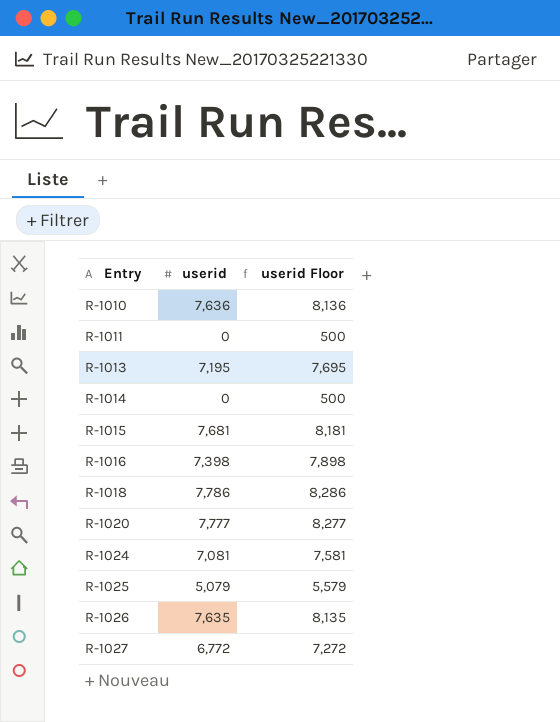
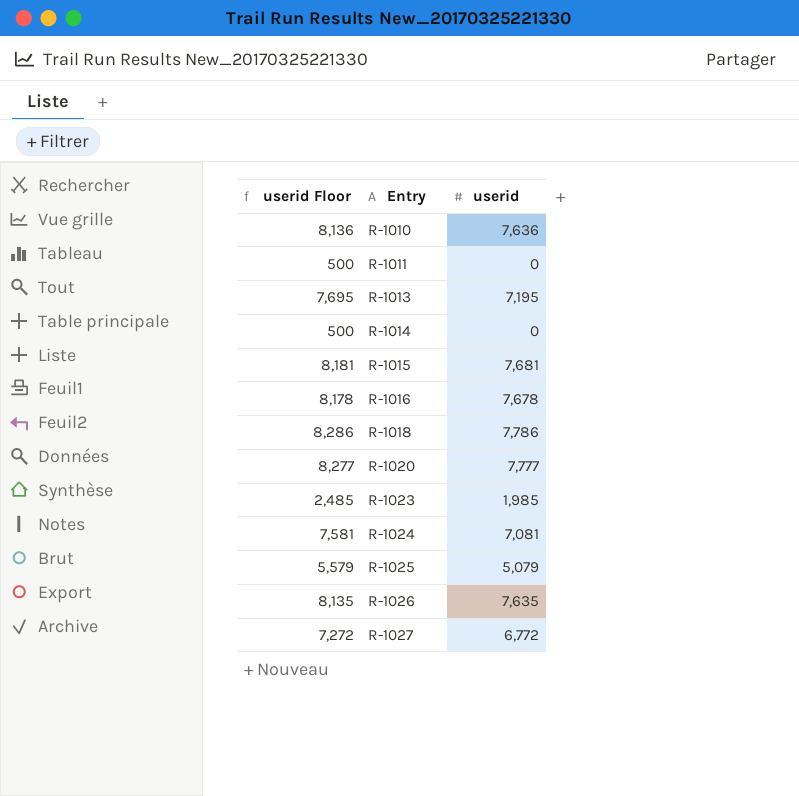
column userid Floor | position: 3 -> 1
R-1016 | userid Floor: 7,898 -> 8,178
R-1016 | userid: 7,398 -> 7,678
row R-1023: none -> 2,485 | 1,985

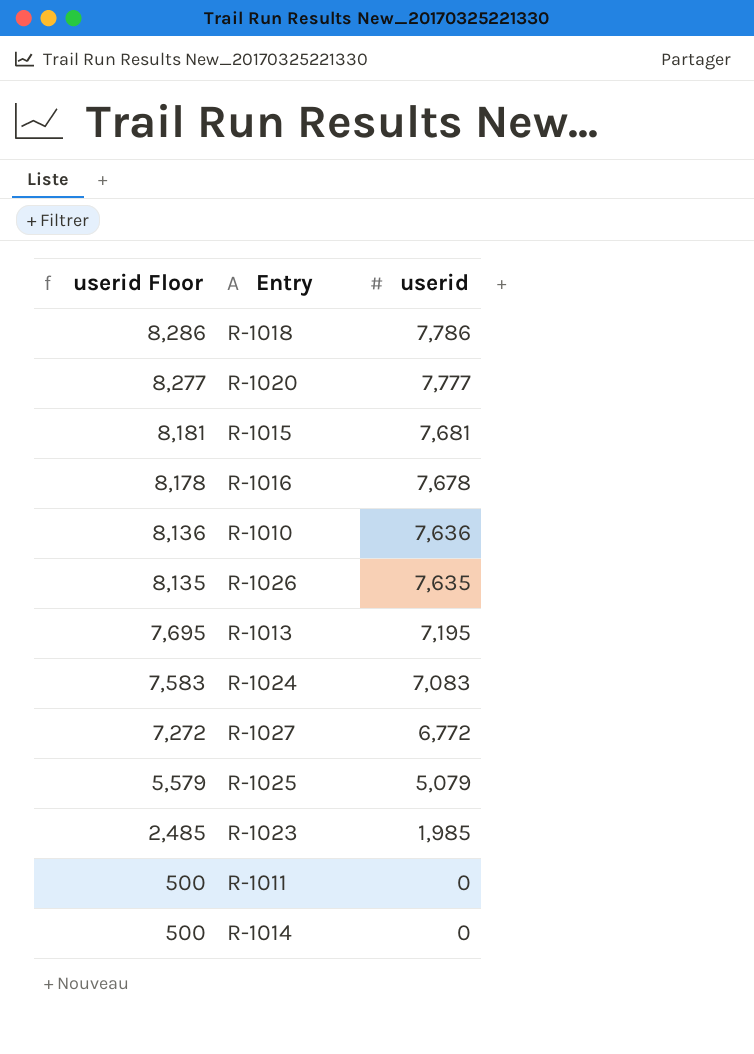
row order: Entry ascending -> userid Floor descending
R-1024 | userid Floor: 7,581 -> 7,583
R-1024 | userid: 7,081 -> 7,083

